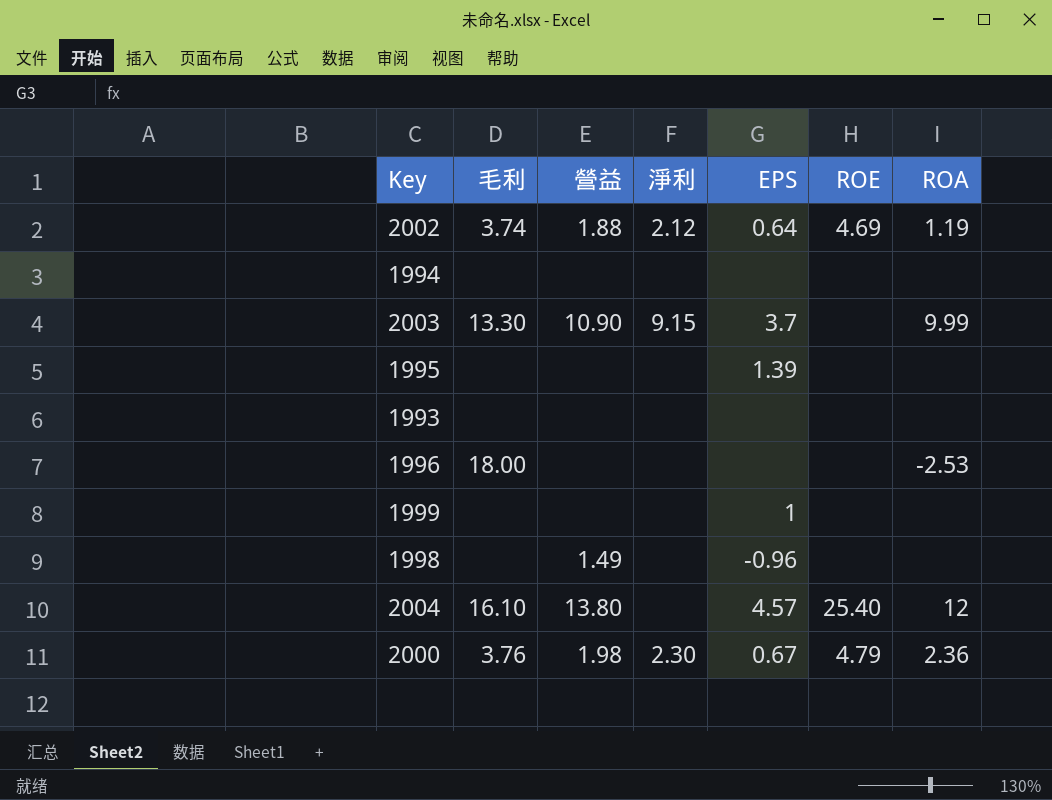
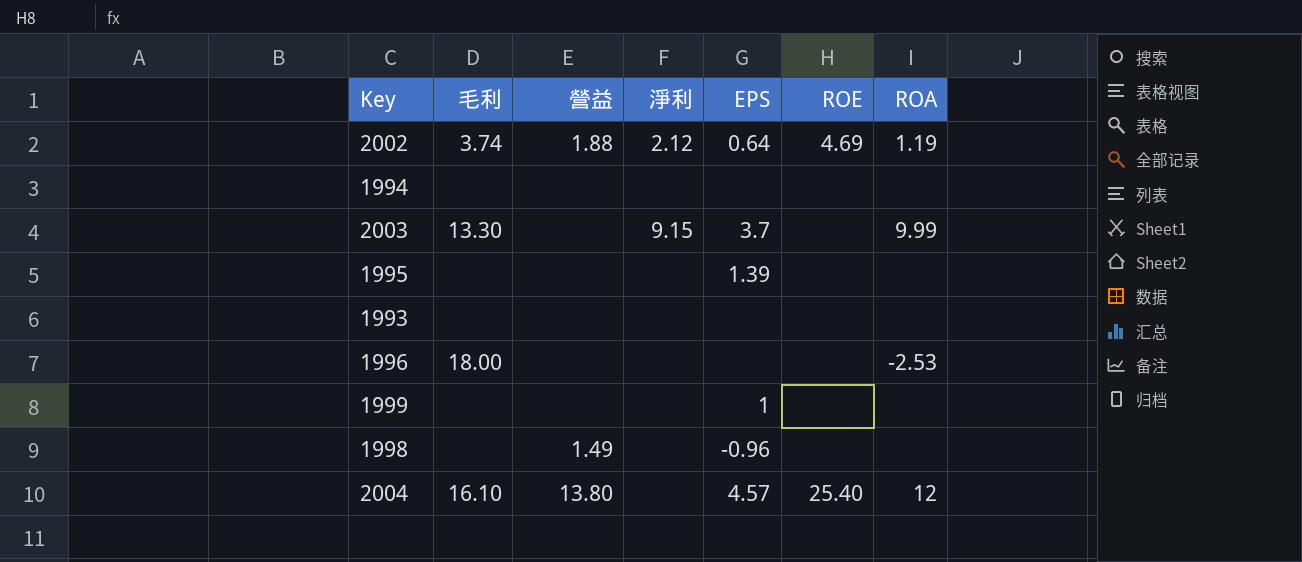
row 2000: 3.76 | 1.98 | 2.30 | 0.67 | 4.79 | 2.36 -> none
2003 | 營益: 10.90 -> none

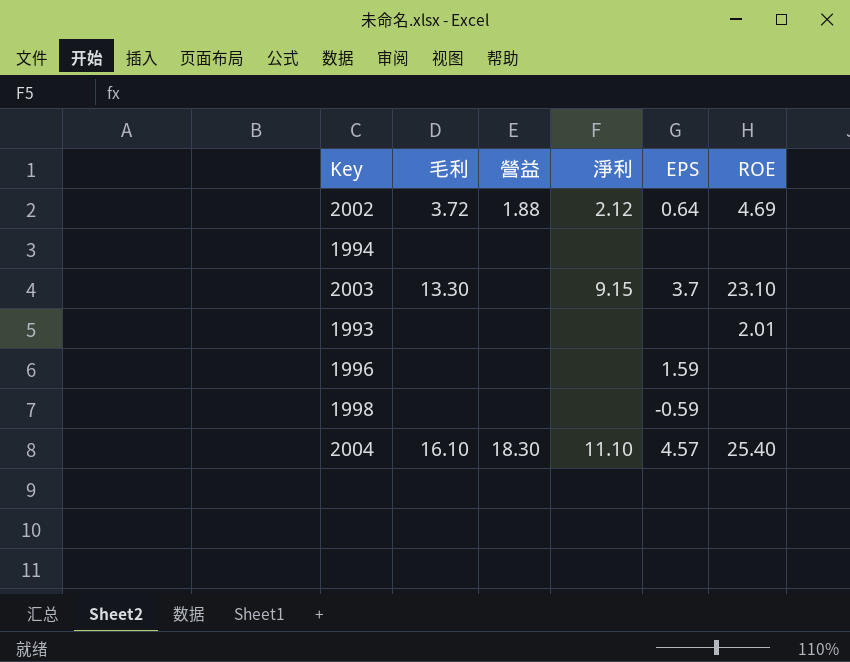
column ROA | position: 7 -> none
row 1995: none | none | none | 1.39 | none | none -> none
row 1999: none | none | none | 1 | none | none -> none
2002 | 毛利: 3.74 -> 3.72
2003 | ROE: none -> 23.10
1993 | ROE: none -> 2.01
1996 | 毛利: 18.00 -> none
1996 | EPS: none -> 1.59
1998 | 營益: 1.49 -> none
1998 | EPS: -0.96 -> -0.59
2004 | 營益: 13.80 -> 18.30
2004 | 淨利: none -> 11.10

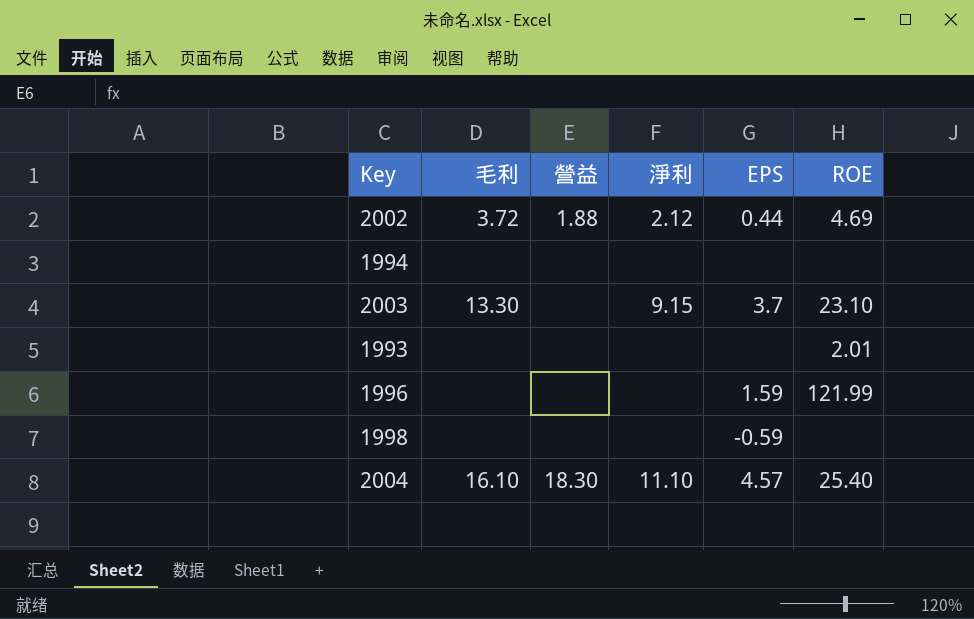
2002 | EPS: 0.64 -> 0.44
1996 | ROE: none -> 121.99

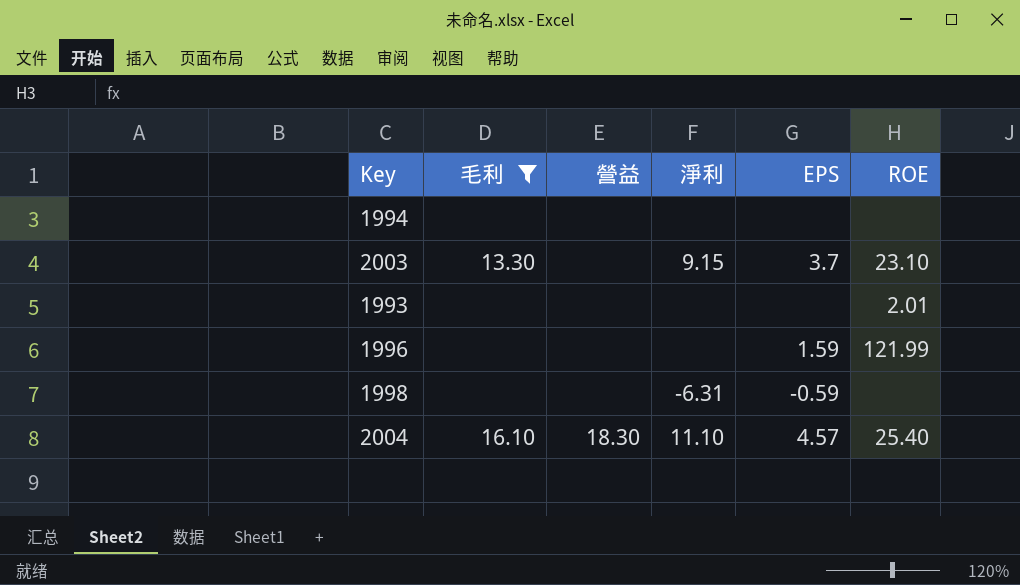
filter: none -> 毛利 != 3.72
1998 | 淨利: none -> -6.31

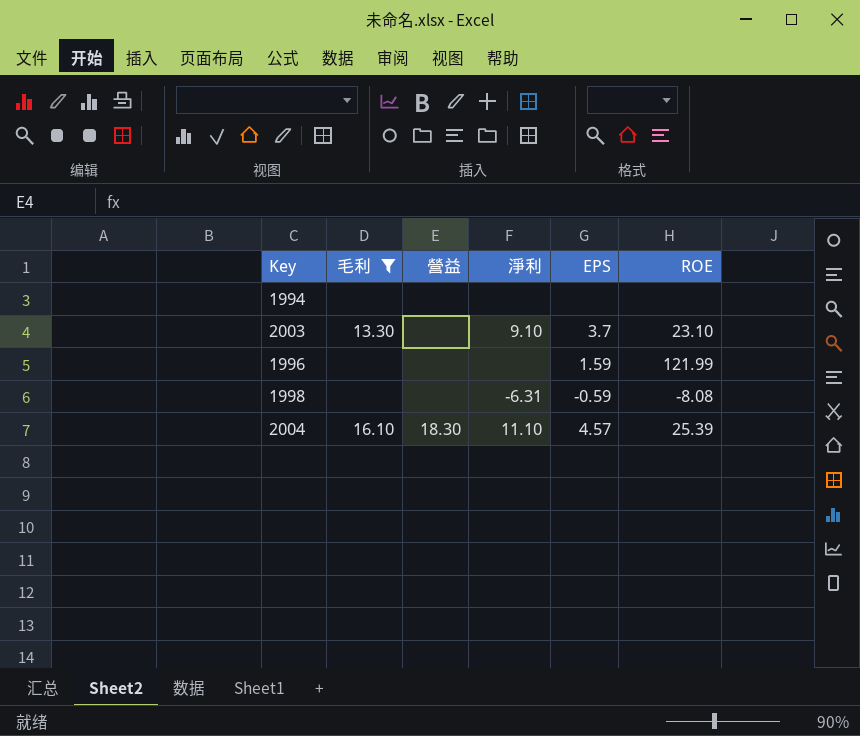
row 1993: none | none | none | none | 2.01 -> none
2003 | 淨利: 9.15 -> 9.10
1998 | ROE: none -> -8.08
2004 | ROE: 25.40 -> 25.39

